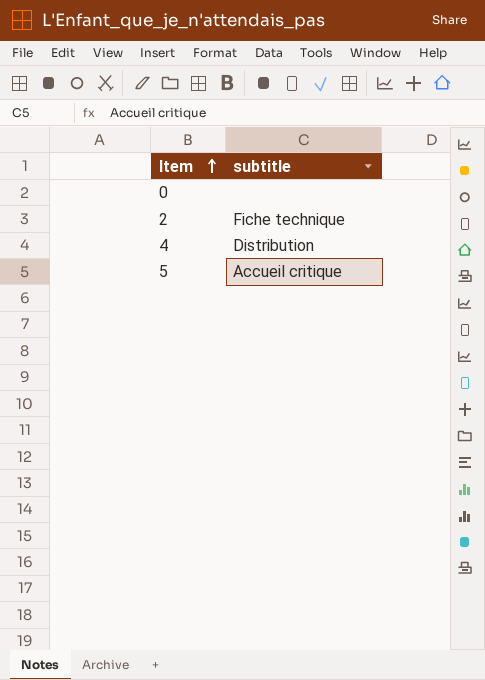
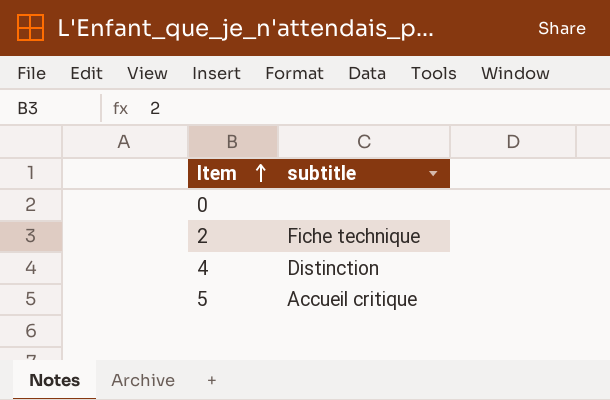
4 | subtitle: Distribution -> Distinction

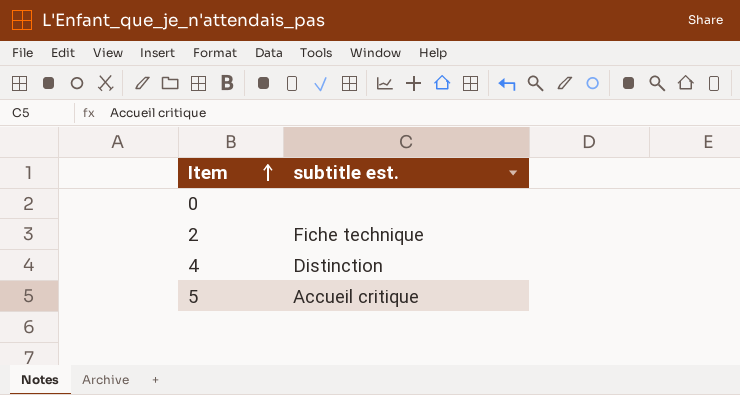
column name: subtitle -> subtitle est.

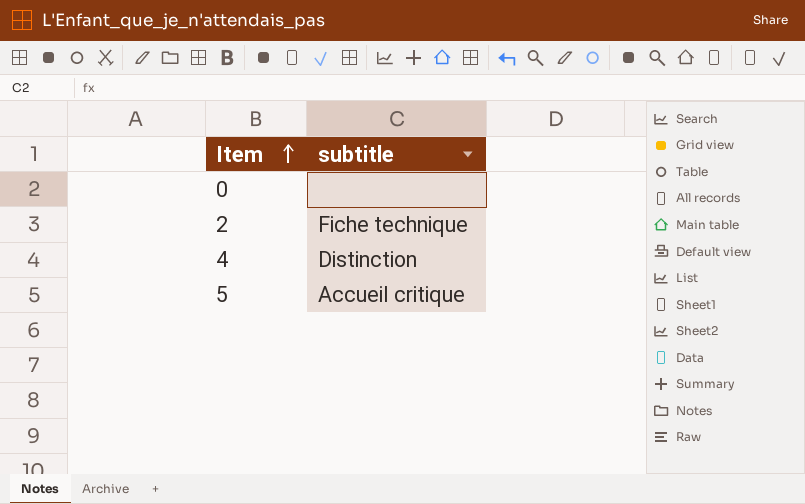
column name: subtitle est. -> subtitle

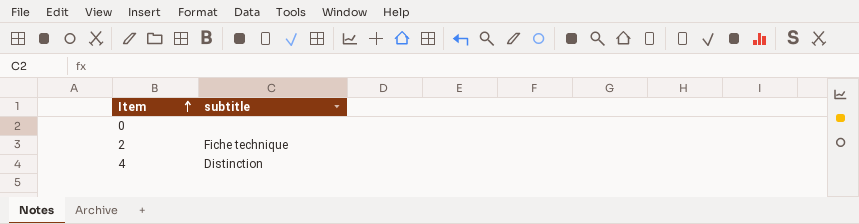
row 5: Accueil critique -> none

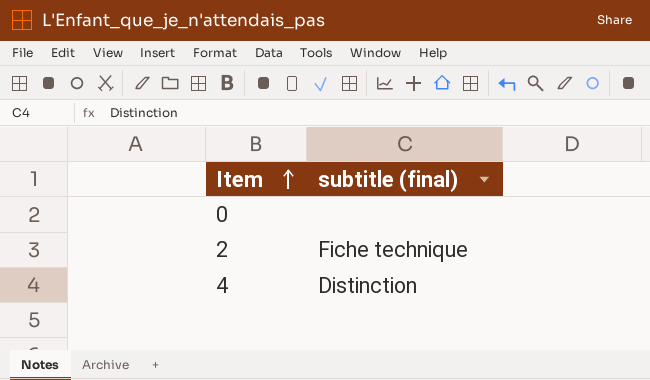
column name: subtitle -> subtitle (final)

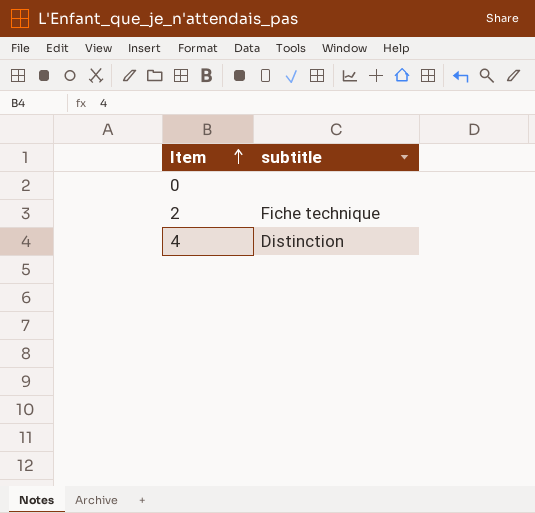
column name: subtitle (final) -> subtitle

